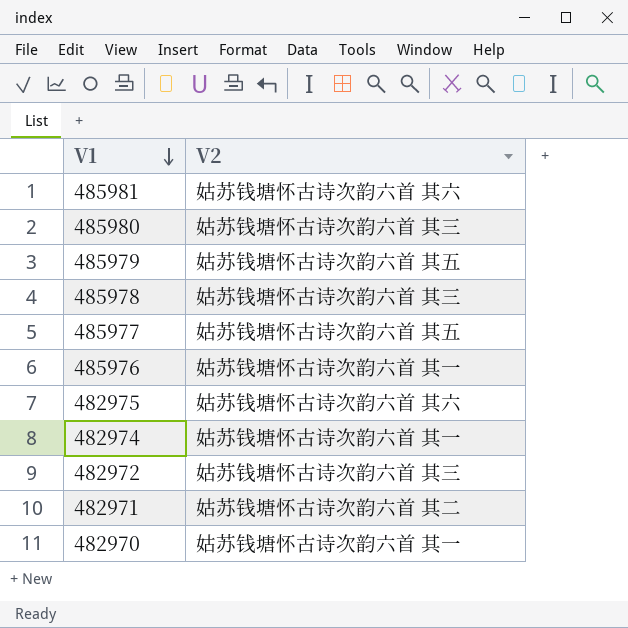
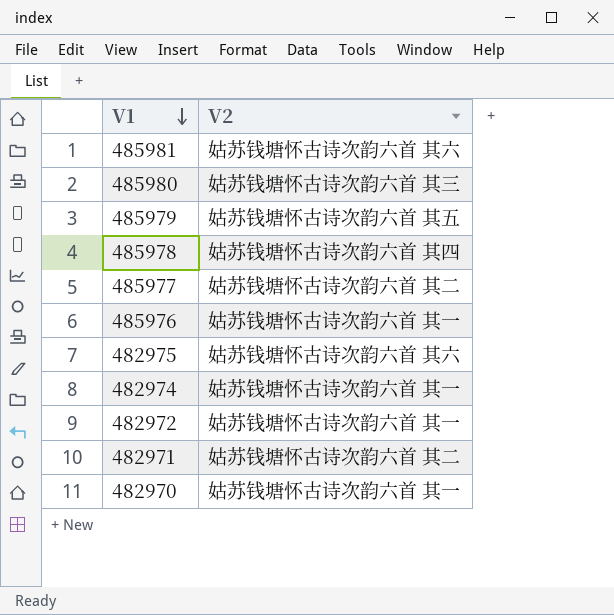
485978 | V2: 姑苏钱塘怀古诗次韵六首 其三 -> 姑苏钱塘怀古诗次韵六首 其四
485977 | V2: 姑苏钱塘怀古诗次韵六首 其五 -> 姑苏钱塘怀古诗次韵六首 其二
482972 | V2: 姑苏钱塘怀古诗次韵六首 其三 -> 姑苏钱塘怀古诗次韵六首 其一

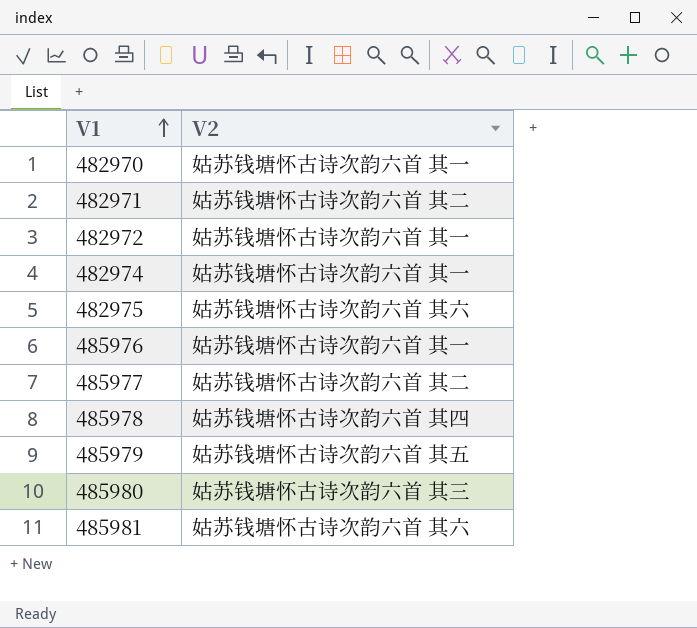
row order: V1 descending -> V1 ascending

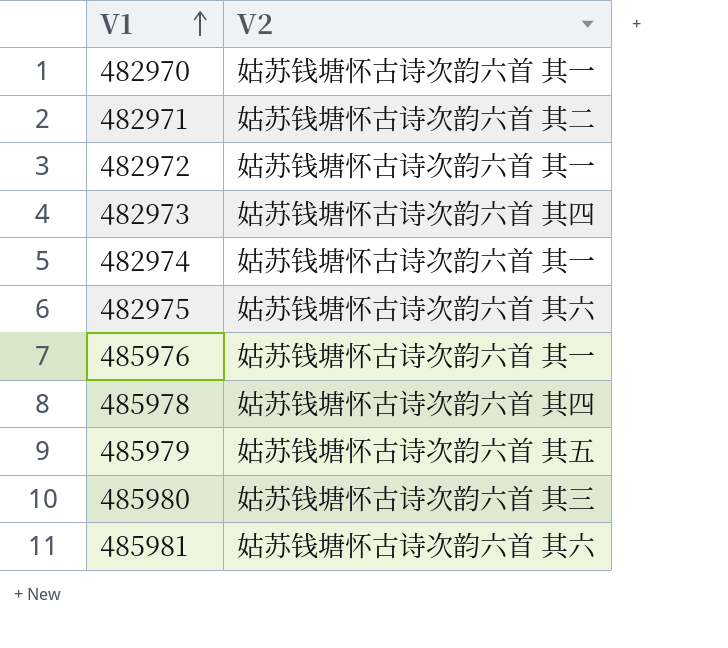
row 485977: 姑苏钱塘怀古诗次韵六首 其二 -> none
row 482973: none -> 姑苏钱塘怀古诗次韵六首 其四

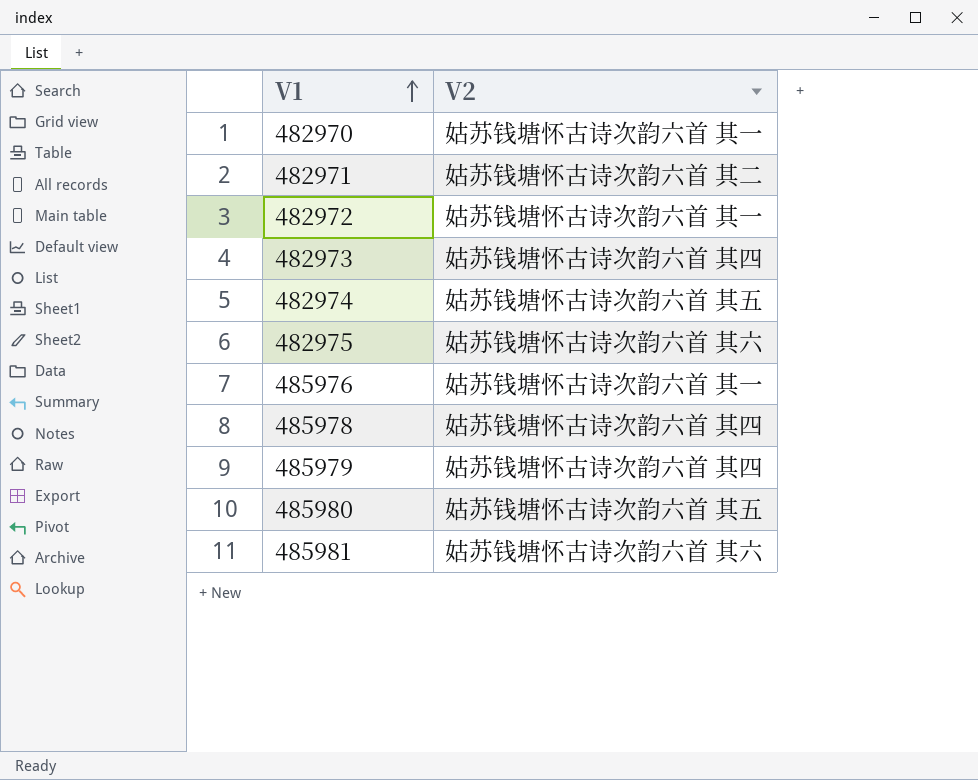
482974 | V2: 姑苏钱塘怀古诗次韵六首 其一 -> 姑苏钱塘怀古诗次韵六首 其五
485979 | V2: 姑苏钱塘怀古诗次韵六首 其五 -> 姑苏钱塘怀古诗次韵六首 其四
485980 | V2: 姑苏钱塘怀古诗次韵六首 其三 -> 姑苏钱塘怀古诗次韵六首 其五

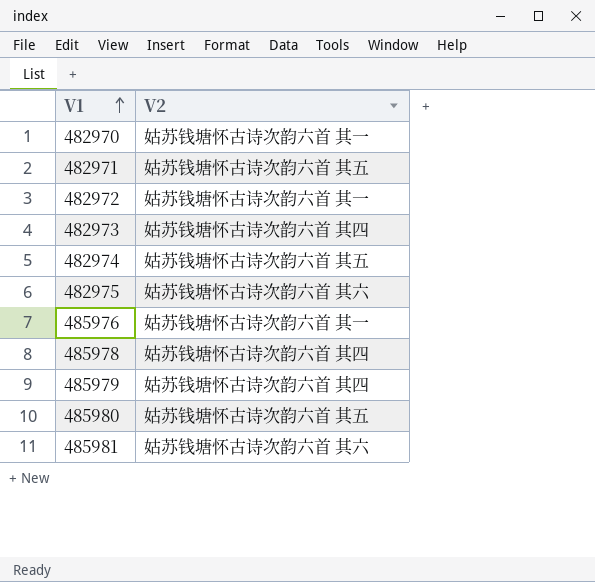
482971 | V2: 姑苏钱塘怀古诗次韵六首 其二 -> 姑苏钱塘怀古诗次韵六首 其五

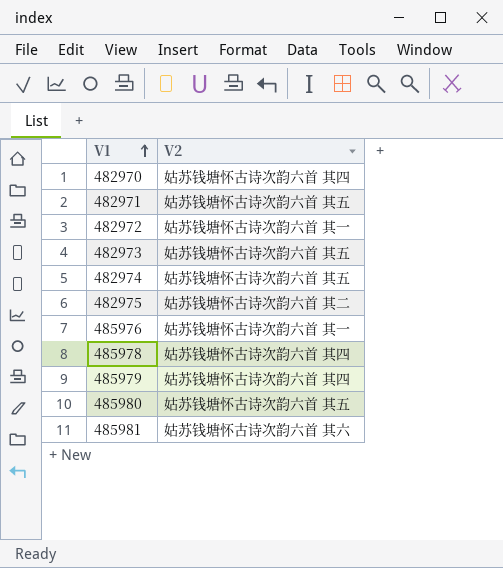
482970 | V2: 姑苏钱塘怀古诗次韵六首 其一 -> 姑苏钱塘怀古诗次韵六首 其四
482973 | V2: 姑苏钱塘怀古诗次韵六首 其四 -> 姑苏钱塘怀古诗次韵六首 其五
482975 | V2: 姑苏钱塘怀古诗次韵六首 其六 -> 姑苏钱塘怀古诗次韵六首 其二

